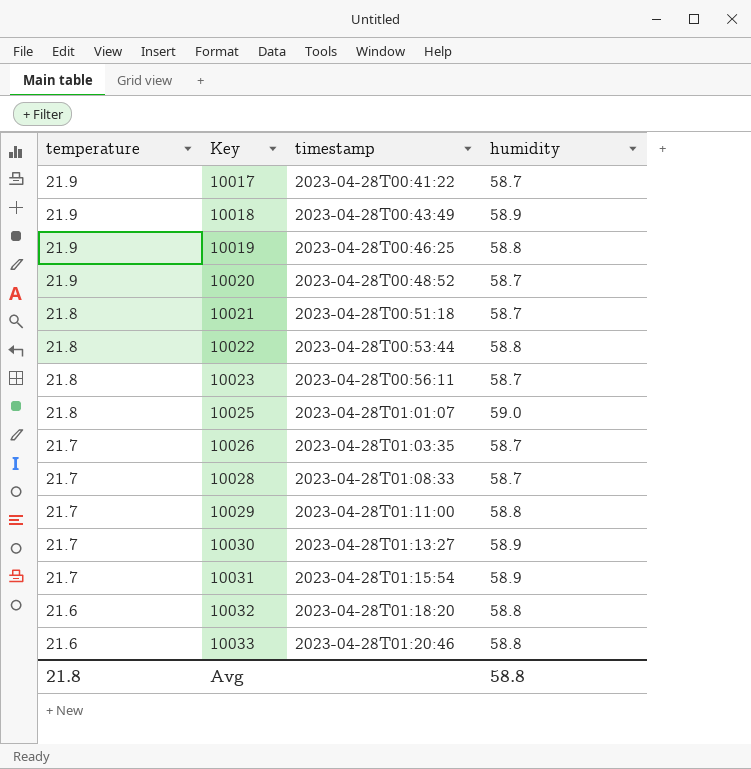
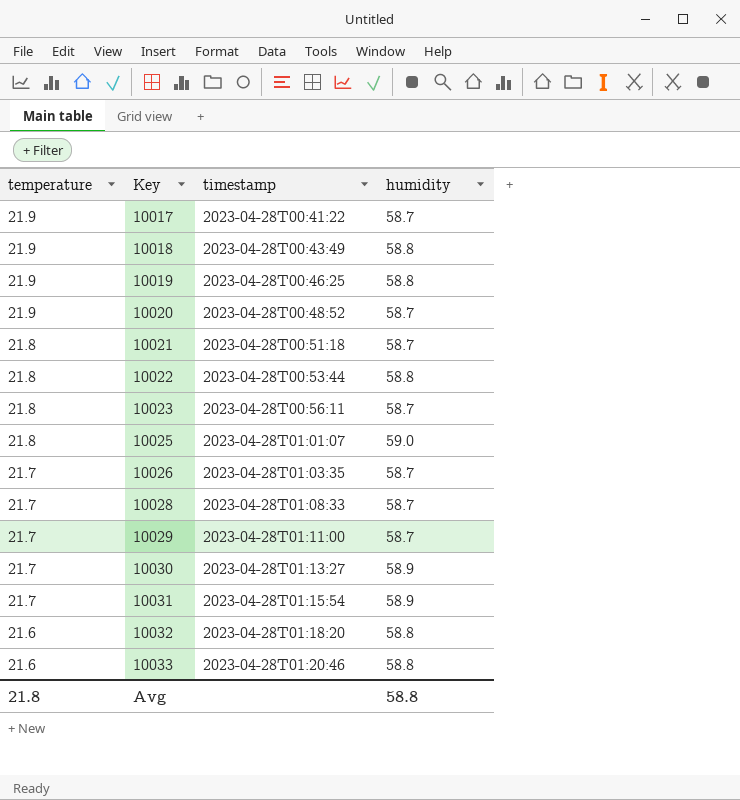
10018 | humidity: 58.9 -> 58.8
10029 | humidity: 58.8 -> 58.7

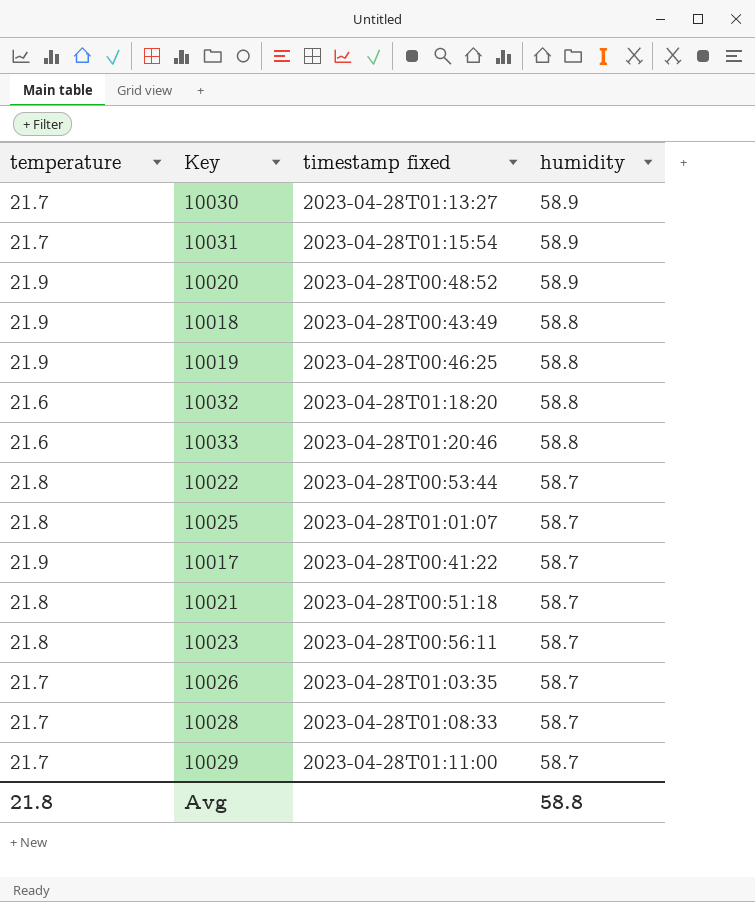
row order: temperature descending -> humidity descending
column name: timestamp -> timestamp fixed
10020 | humidity: 58.7 -> 58.9
10022 | humidity: 58.8 -> 58.7
10025 | humidity: 59.0 -> 58.7

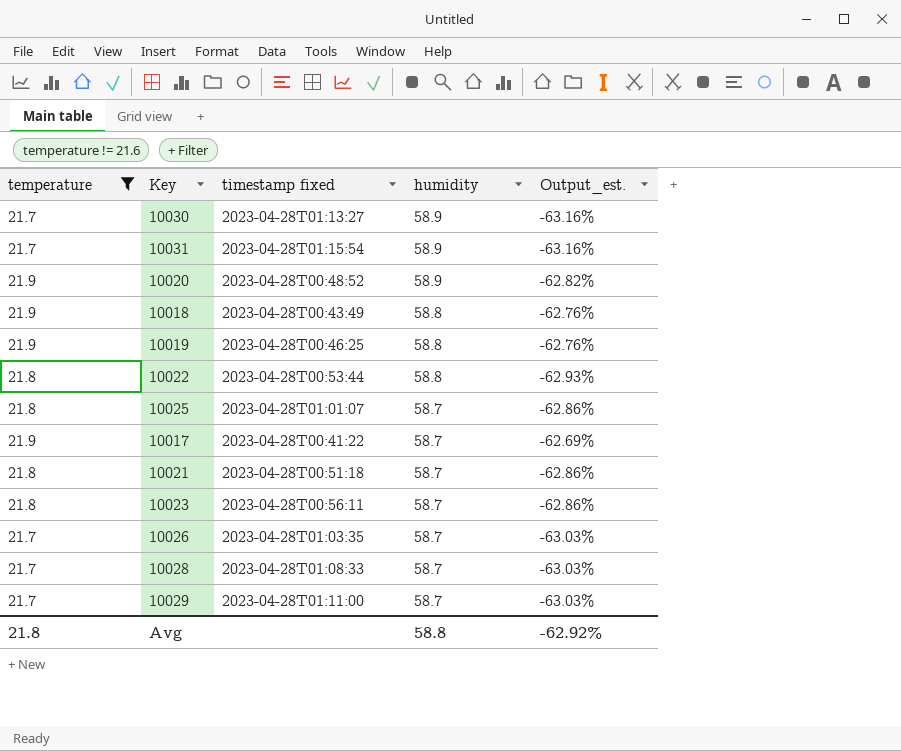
filter: none -> temperature != 21.6
column Output_est. | formula: none -> ([temperature] - [humidity]) / [humidity]
10022 | humidity: 58.7 -> 58.8

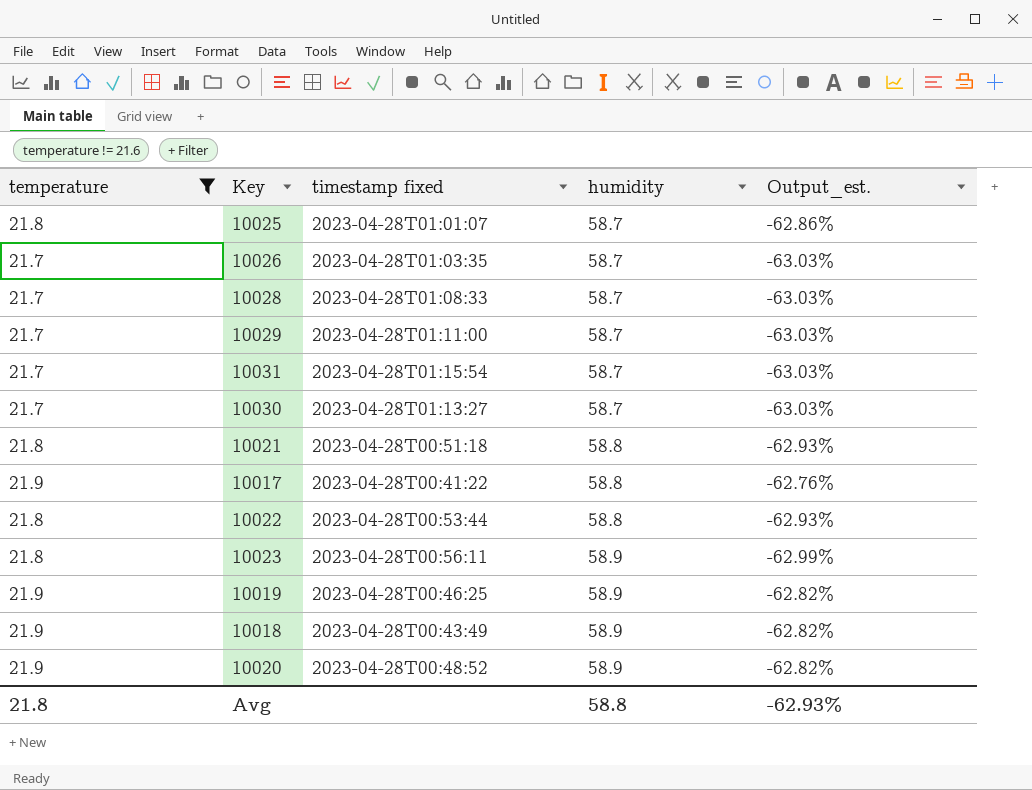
row order: humidity descending -> humidity ascending
10031 | humidity: 58.9 -> 58.7
10031 | Output_est.: -63.16% -> -63.03%
10030 | humidity: 58.9 -> 58.7
10030 | Output_est.: -63.16% -> -63.03%
10021 | humidity: 58.7 -> 58.8
10021 | Output_est.: -62.86% -> -62.93%
10017 | humidity: 58.7 -> 58.8
10017 | Output_est.: -62.69% -> -62.76%
10023 | humidity: 58.7 -> 58.9
10023 | Output_est.: -62.86% -> -62.99%
10019 | humidity: 58.8 -> 58.9
10019 | Output_est.: -62.76% -> -62.82%
10018 | humidity: 58.8 -> 58.9
10018 | Output_est.: -62.76% -> -62.82%
Avg | Output_est.: -62.92% -> -62.93%

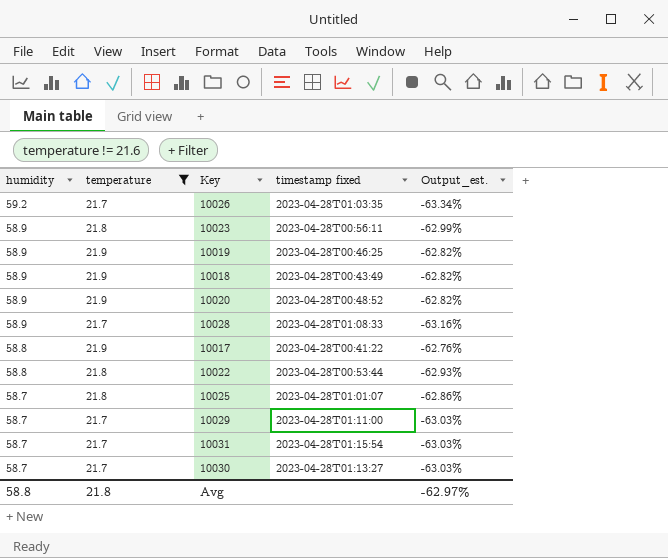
row order: humidity ascending -> humidity descending
column humidity | position: 4 -> 1
row 10021: 21.8 | 2023-04-28T00:51:18 | 58.8 | -62.93% -> none
10026 | humidity: 58.7 -> 59.2
10026 | Output_est.: -63.03% -> -63.34%
10028 | humidity: 58.7 -> 58.9
10028 | Output_est.: -63.03% -> -63.16%
Avg | Output_est.: -62.93% -> -62.97%

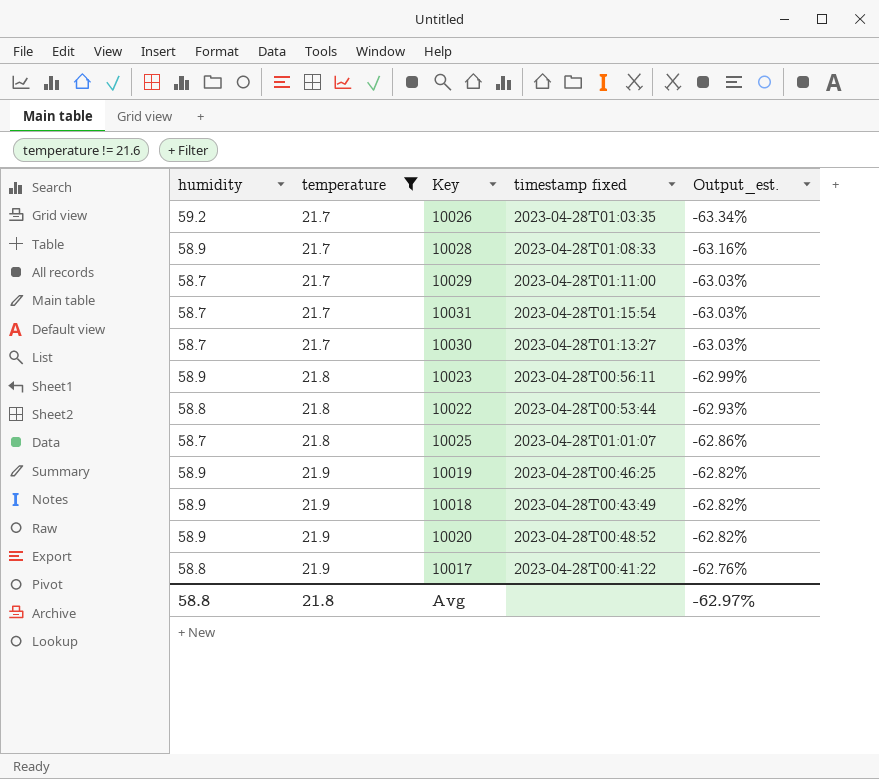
row order: humidity descending -> temperature ascending

